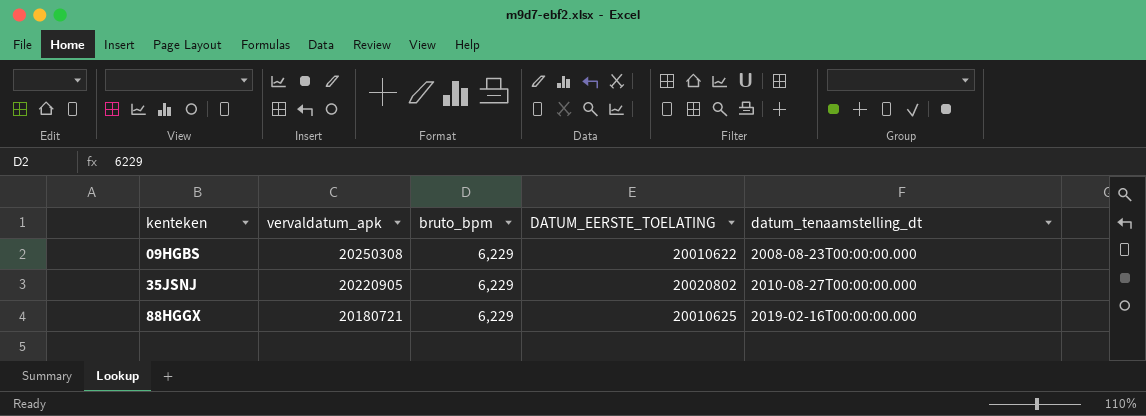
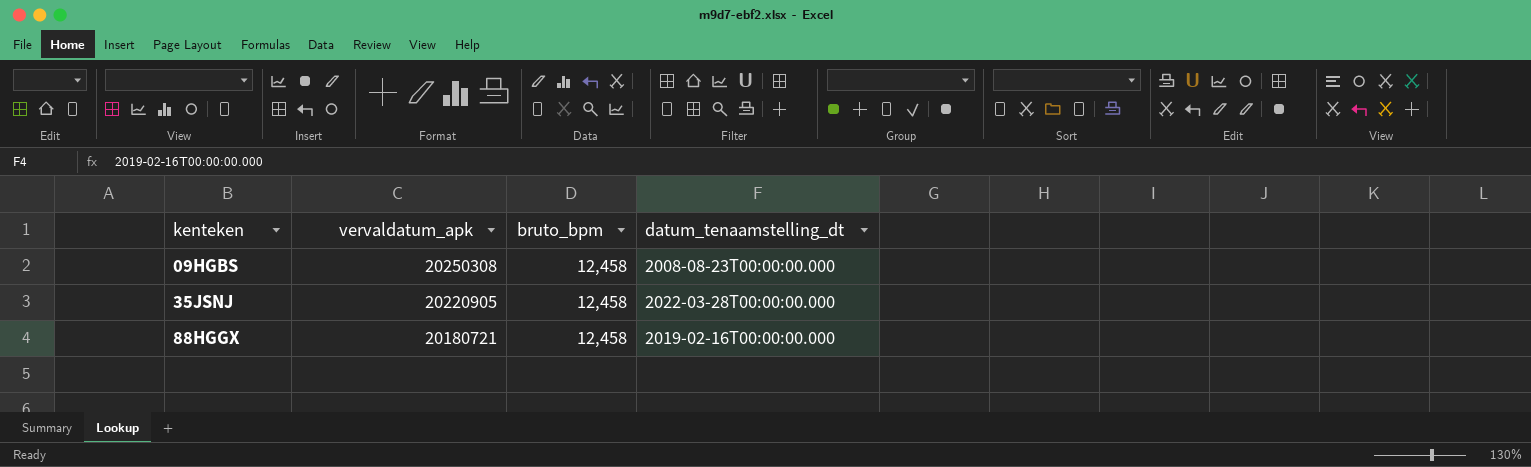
column DATUM_EERSTE_TOELATING | position: 4 -> none
09HGBS | bruto_bpm: 6,229 -> 12,458
35JSNJ | bruto_bpm: 6,229 -> 12,458
35JSNJ | datum_tenaamstelling_dt: 2010-08-27T00:00:00.000 -> 2022-03-28T00:00:00.000
88HGGX | bruto_bpm: 6,229 -> 12,458

